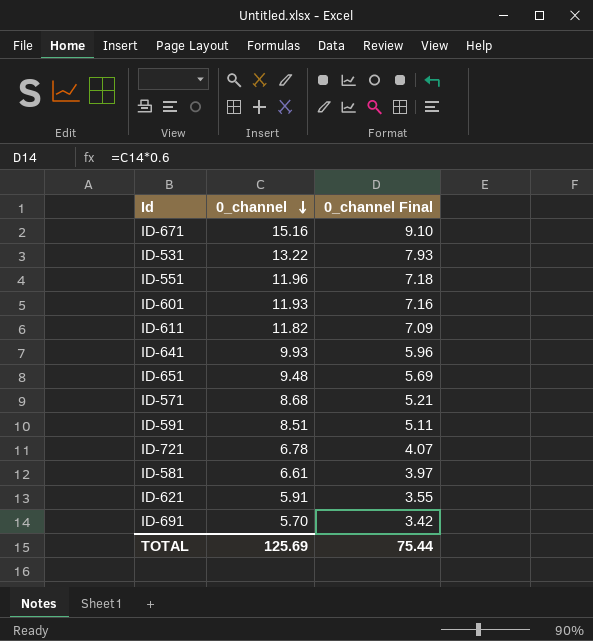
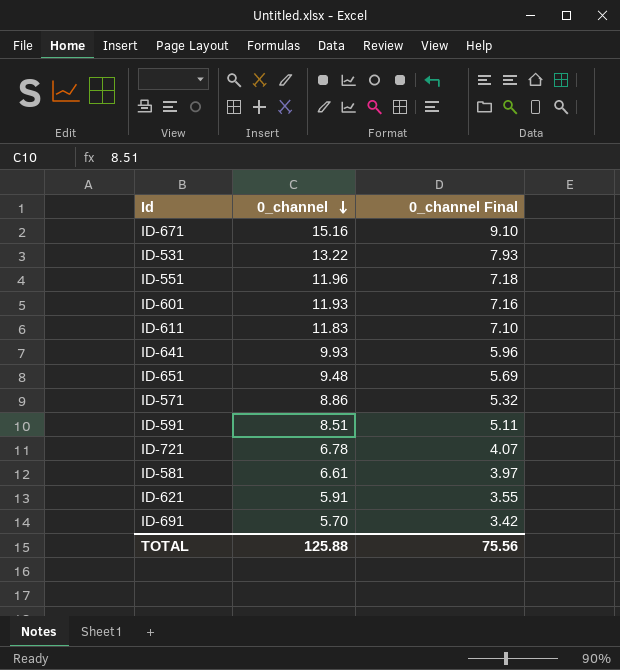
ID-611 | 0_channel: 11.82 -> 11.83
ID-611 | 0_channel Final: 7.09 -> 7.10
ID-571 | 0_channel: 8.68 -> 8.86
ID-571 | 0_channel Final: 5.21 -> 5.32
TOTAL | 0_channel: 125.69 -> 125.88
TOTAL | 0_channel Final: 75.44 -> 75.56

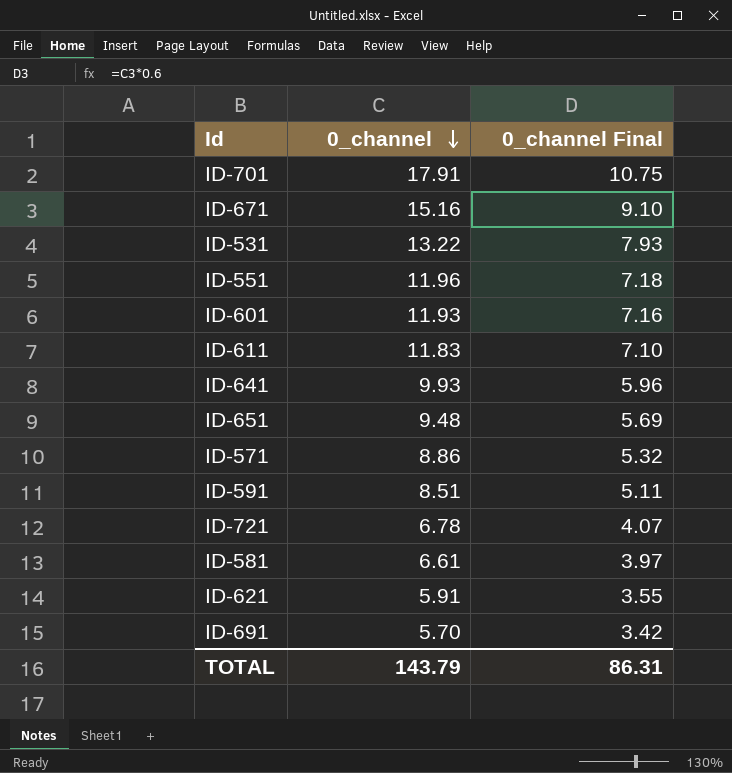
row ID-701: none -> 17.91 | 10.75
TOTAL | 0_channel: 125.88 -> 143.79
TOTAL | 0_channel Final: 75.56 -> 86.31

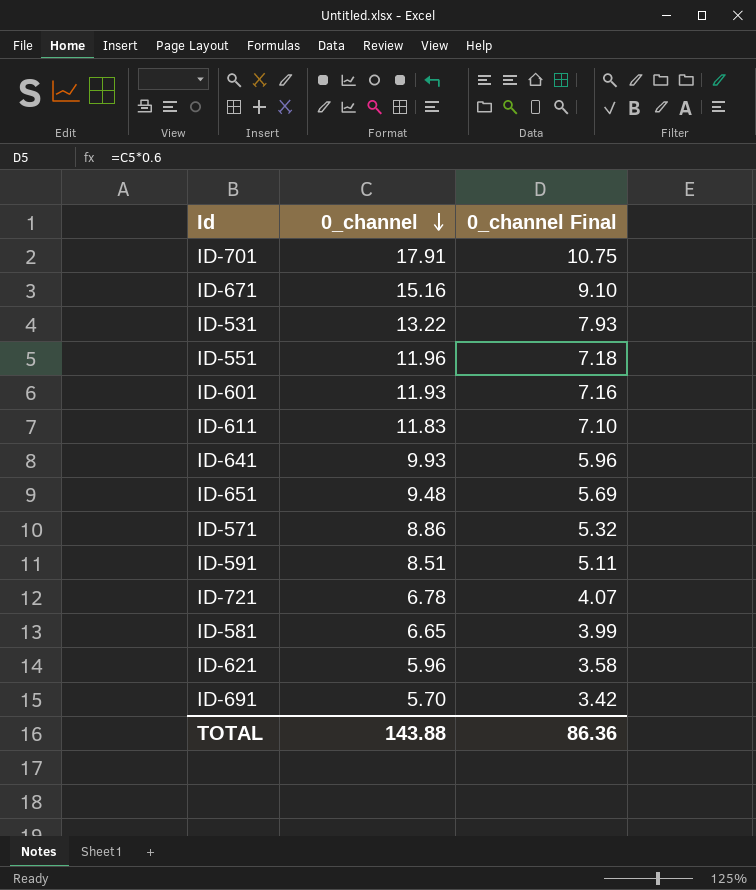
ID-581 | 0_channel: 6.61 -> 6.65
ID-581 | 0_channel Final: 3.97 -> 3.99
ID-621 | 0_channel: 5.91 -> 5.96
ID-621 | 0_channel Final: 3.55 -> 3.58
TOTAL | 0_channel: 143.79 -> 143.88
TOTAL | 0_channel Final: 86.31 -> 86.36

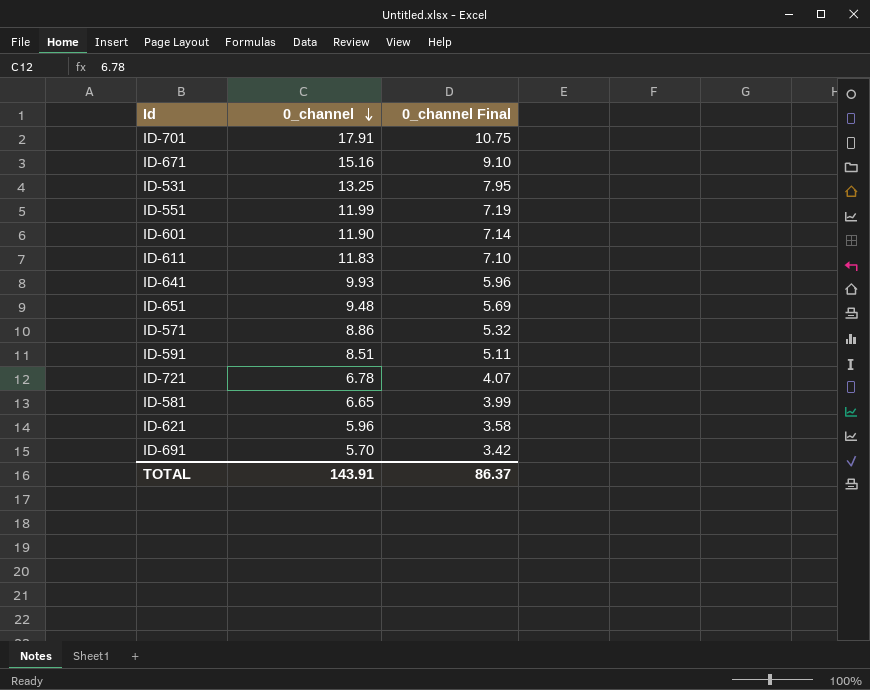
ID-531 | 0_channel: 13.22 -> 13.25
ID-531 | 0_channel Final: 7.93 -> 7.95
ID-551 | 0_channel: 11.96 -> 11.99
ID-551 | 0_channel Final: 7.18 -> 7.19
ID-601 | 0_channel: 11.93 -> 11.90
ID-601 | 0_channel Final: 7.16 -> 7.14
TOTAL | 0_channel: 143.88 -> 143.91
TOTAL | 0_channel Final: 86.36 -> 86.37

